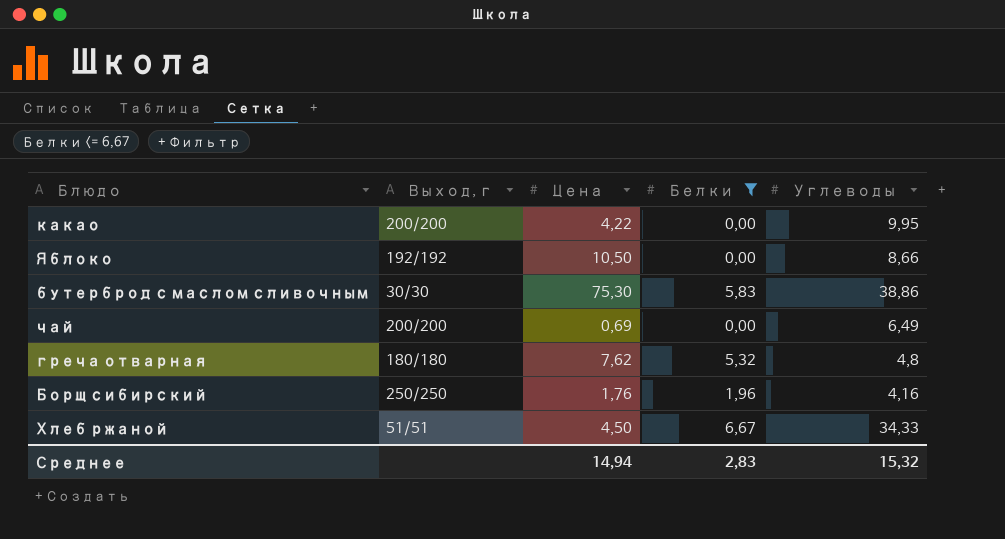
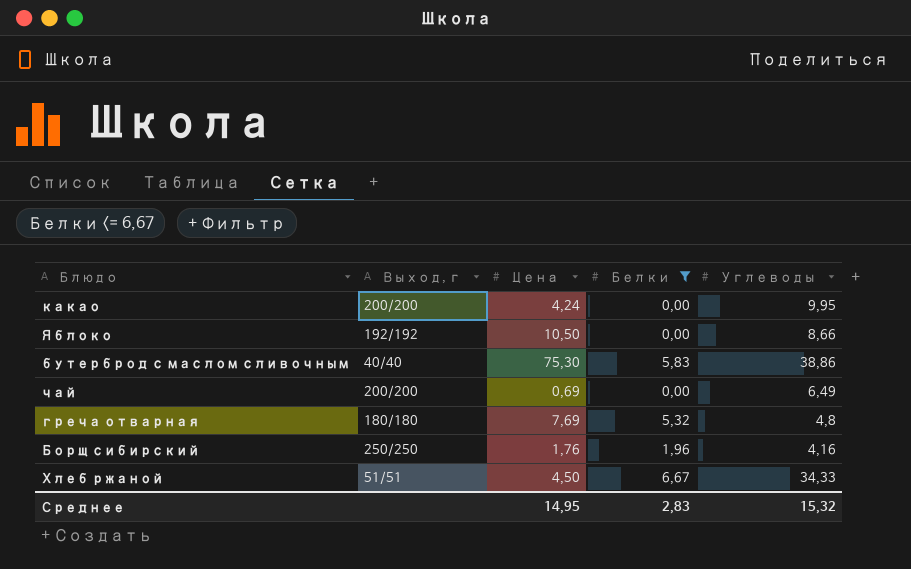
какао | Цена: 4,22 -> 4,24
бутерброд с маслом сливочным | Выход, г: 30/30 -> 40/40
греча отварная | Цена: 7,62 -> 7,69
Среднее | Цена: 14,94 -> 14,95

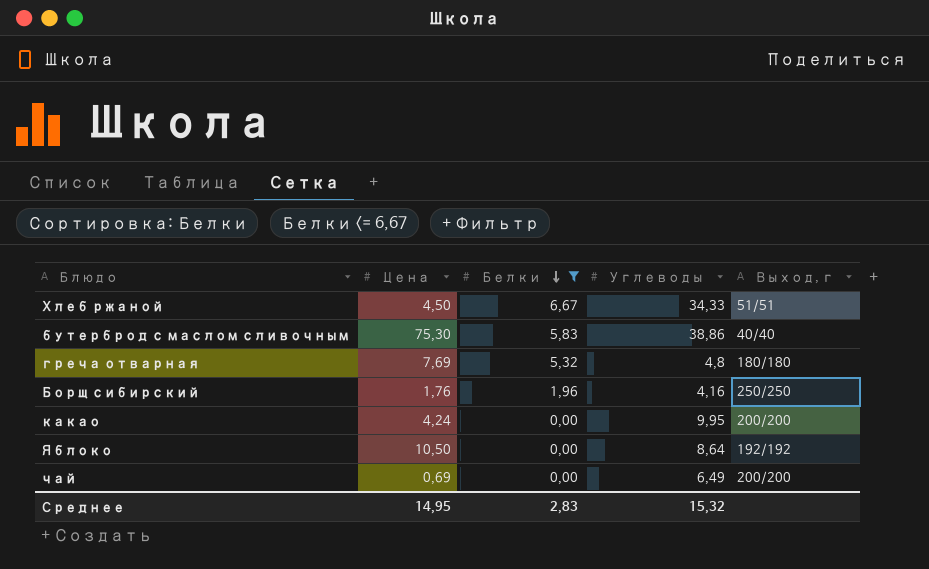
row order: none -> Белки descending
column Выход, г | position: 2 -> 5
Яблоко | Углеводы: 8,66 -> 8,64

